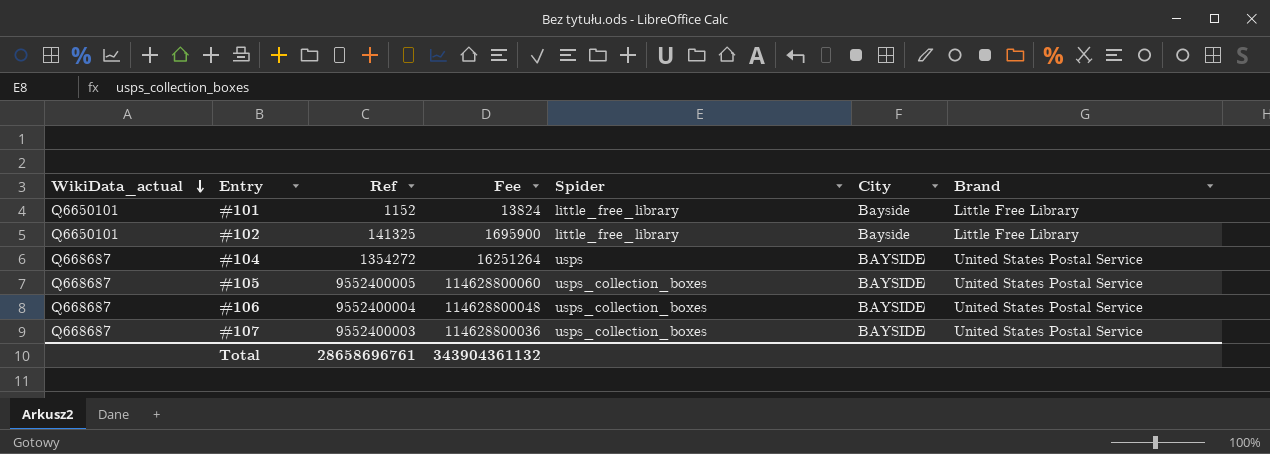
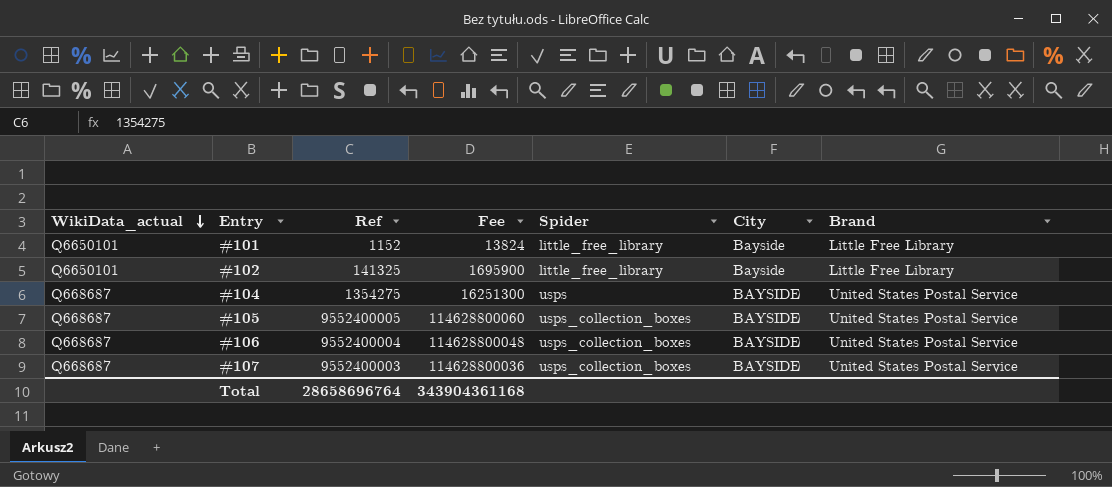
#104 | Ref: 1354272 -> 1354275
#104 | Fee: 16251264 -> 16251300
Total | Ref: 28658696761 -> 28658696764
Total | Fee: 343904361132 -> 343904361168

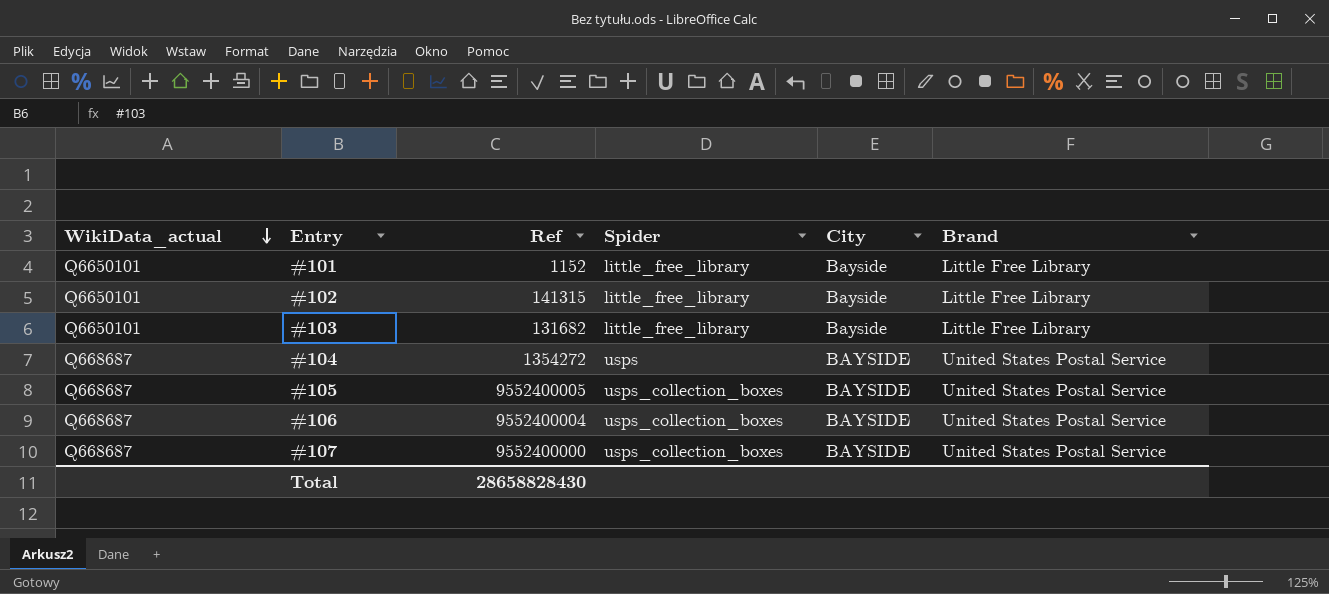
column Fee | formula: [Ref] * 12 -> none
#102 | Ref: 141325 -> 141315
row #103: none -> Q6650101 | 131682 | little_free_library | Bayside | Little Free Library
#104 | Ref: 1354275 -> 1354272
#107 | Ref: 9552400003 -> 9552400000
Total | Ref: 28658696764 -> 28658828430

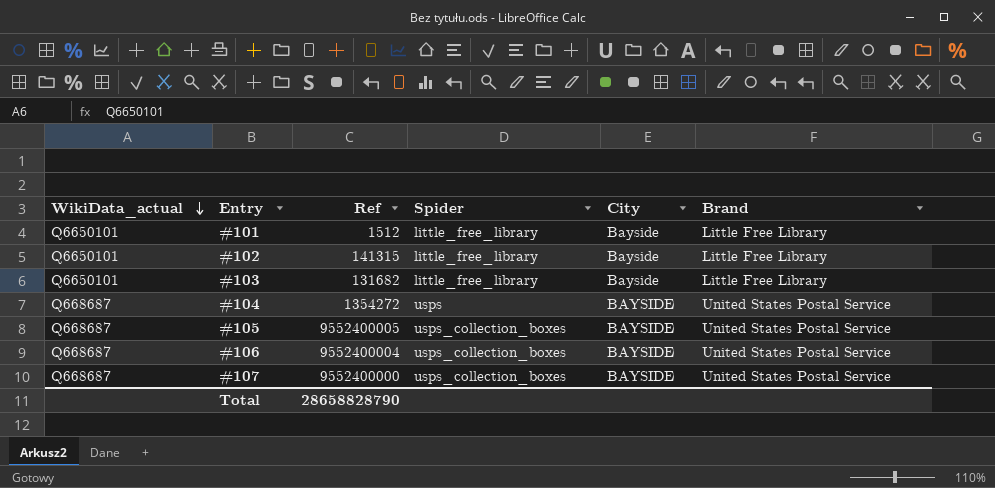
#101 | Ref: 1152 -> 1512
Total | Ref: 28658828430 -> 28658828790

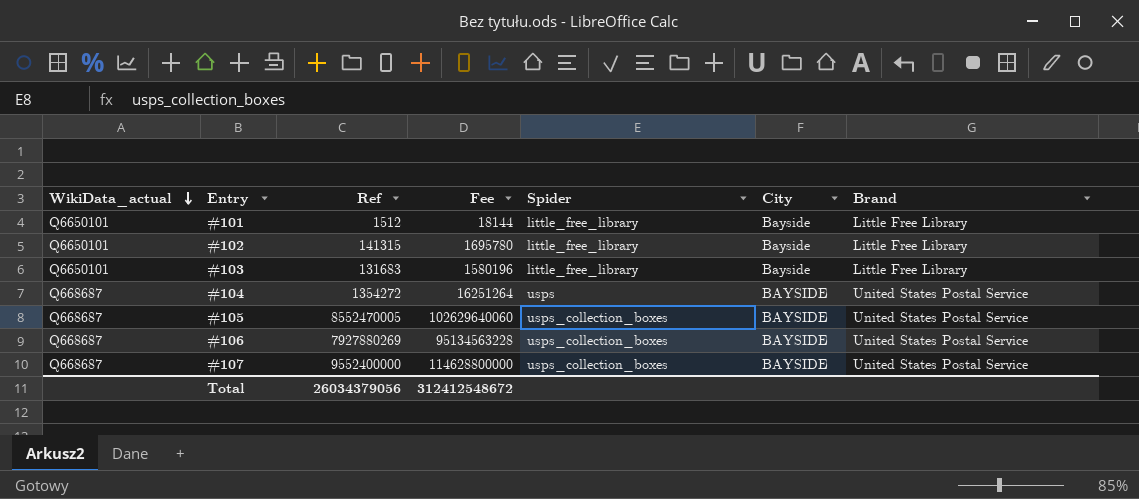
column Fee | formula: none -> [Ref] * 12
#103 | Ref: 131682 -> 131683
#105 | Ref: 9552400005 -> 8552470005
#106 | Ref: 9552400004 -> 7927880269
Total | Ref: 28658828790 -> 26034379056

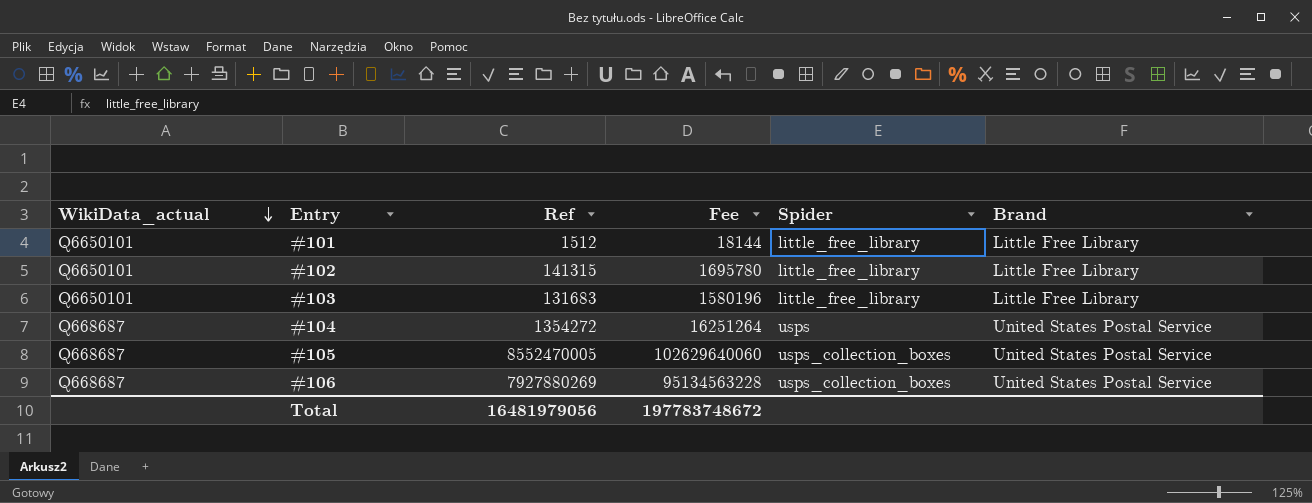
column City | position: 6 -> none
row #107: Q668687 | 9552400000 | 114628800000 | usps_collection_boxes | BAYSIDE | United States Postal Service -> none
Total | Ref: 26034379056 -> 16481979056
Total | Fee: 312412548672 -> 197783748672

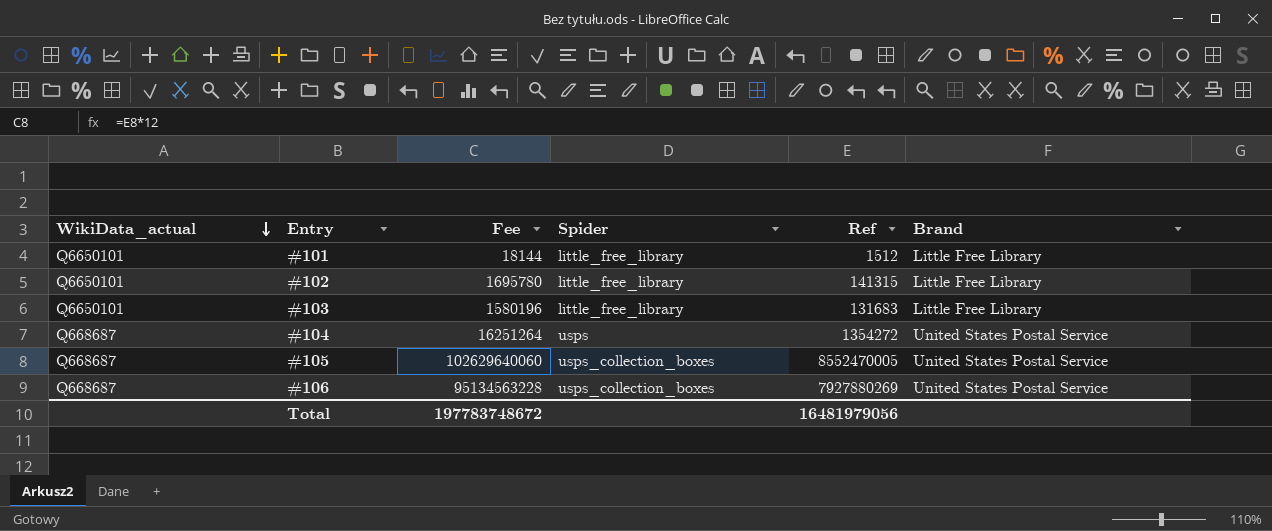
column Ref | position: 3 -> 5

